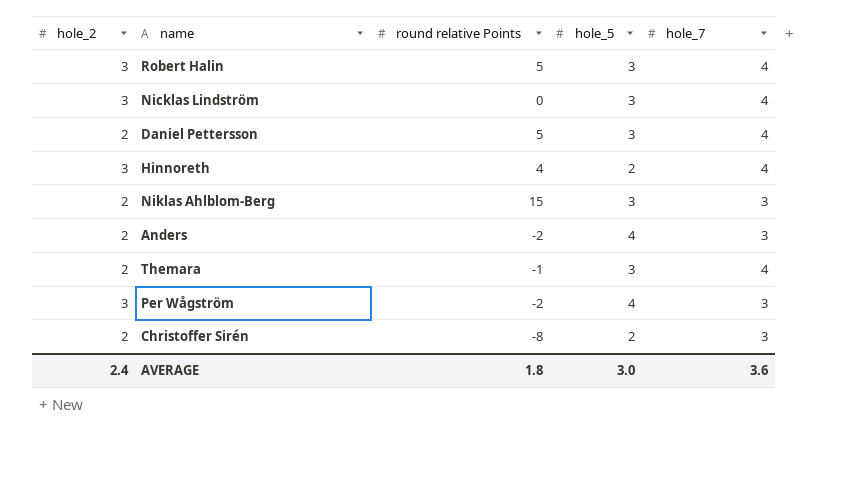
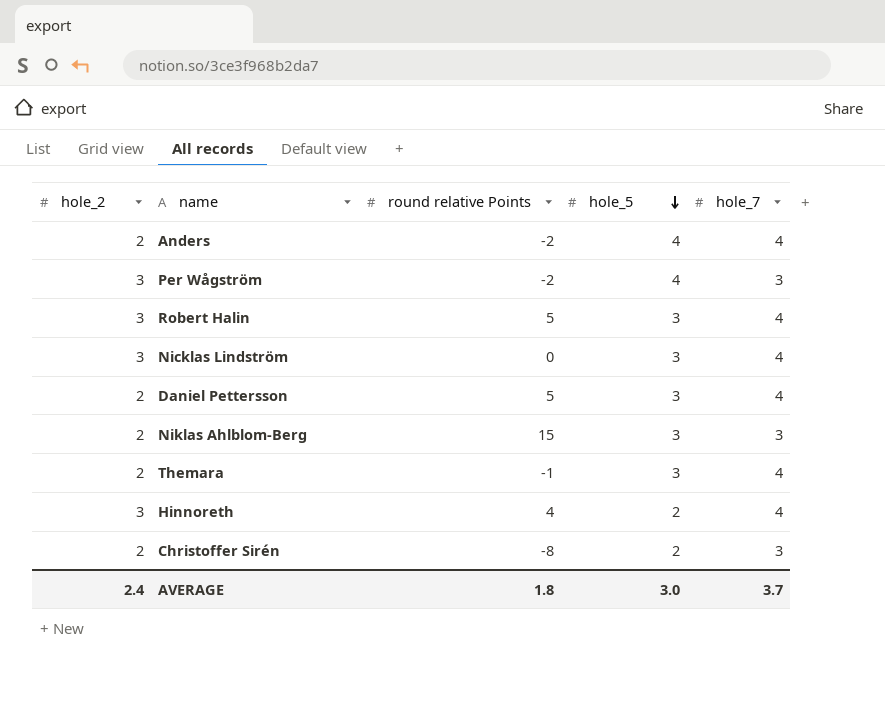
row order: none -> hole_5 descending
Anders | hole_7: 3 -> 4
AVERAGE | hole_7: 3.6 -> 3.7

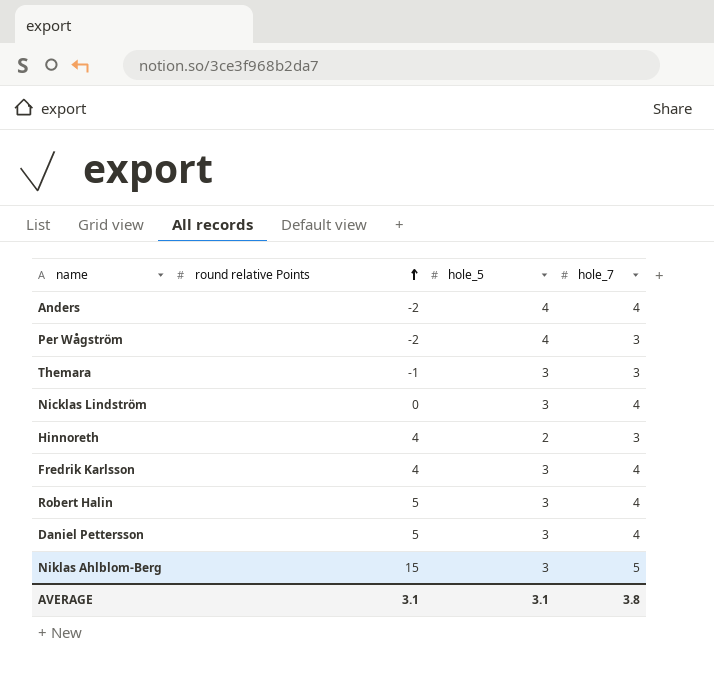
row order: hole_5 descending -> round relative Points ascending
column hole_2 | position: 1 -> none
row Christoffer Sirén: 2 | -8 | 2 | 3 -> none
Themara | hole_7: 4 -> 3
Hinnoreth | hole_7: 4 -> 3
row Fredrik Karlsson: none -> 4 | 3 | 4
Niklas Ahlblom-Berg | hole_7: 3 -> 5
AVERAGE | round relative Points: 1.8 -> 3.1
AVERAGE | hole_5: 3.0 -> 3.1
AVERAGE | hole_7: 3.7 -> 3.8

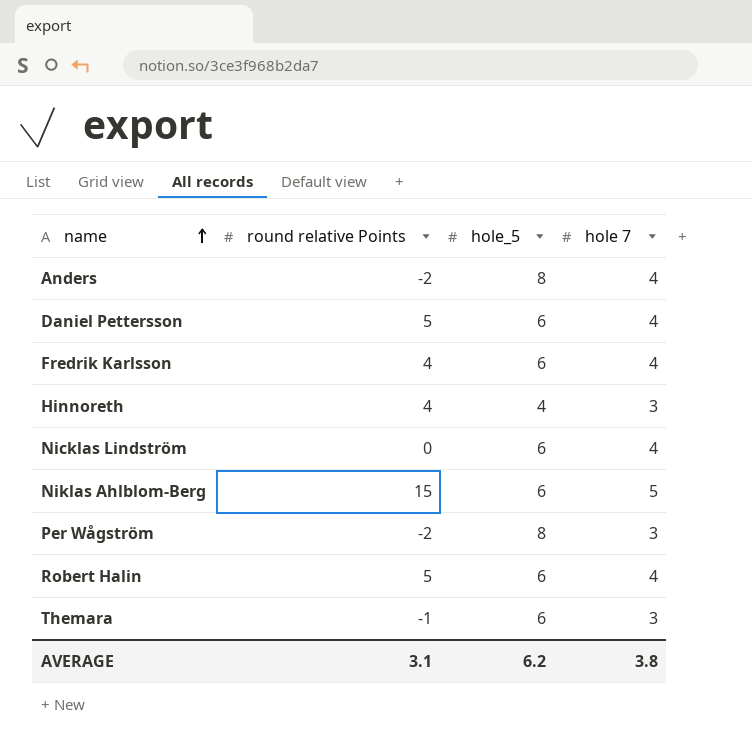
row order: round relative Points ascending -> name ascending
column name: hole_7 -> hole 7
Anders | hole_5: 4 -> 8
Daniel Pettersson | hole_5: 3 -> 6
Fredrik Karlsson | hole_5: 3 -> 6
Hinnoreth | hole_5: 2 -> 4
Nicklas Lindström | hole_5: 3 -> 6
Niklas Ahlblom-Berg | hole_5: 3 -> 6
Per Wågström | hole_5: 4 -> 8
Robert Halin | hole_5: 3 -> 6
Themara | hole_5: 3 -> 6
AVERAGE | hole_5: 3.1 -> 6.2

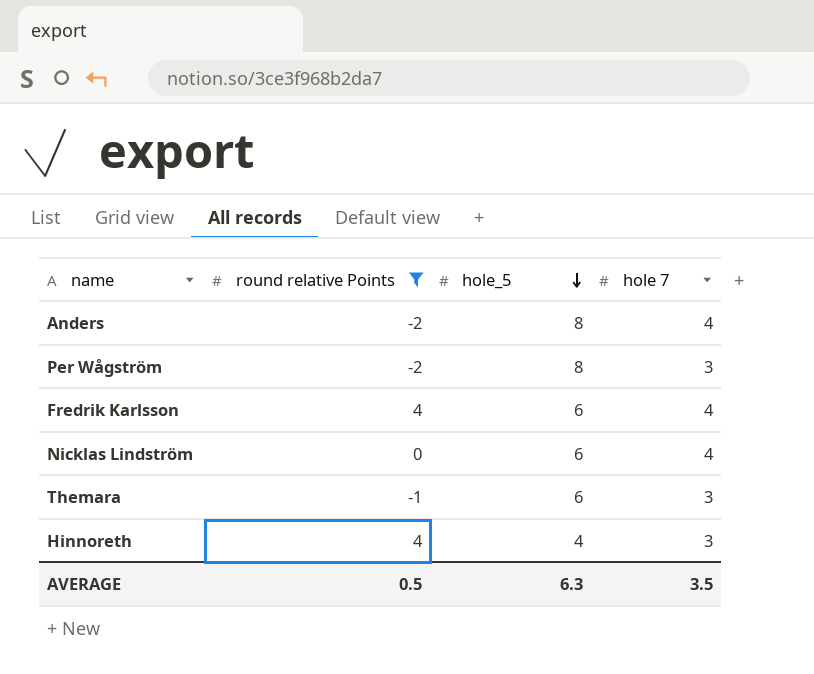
filter: none -> round relative Points <= 4
row order: name ascending -> hole_5 descending
AVERAGE | round relative Points: 3.1 -> 0.5
AVERAGE | hole_5: 6.2 -> 6.3
AVERAGE | hole 7: 3.8 -> 3.5

